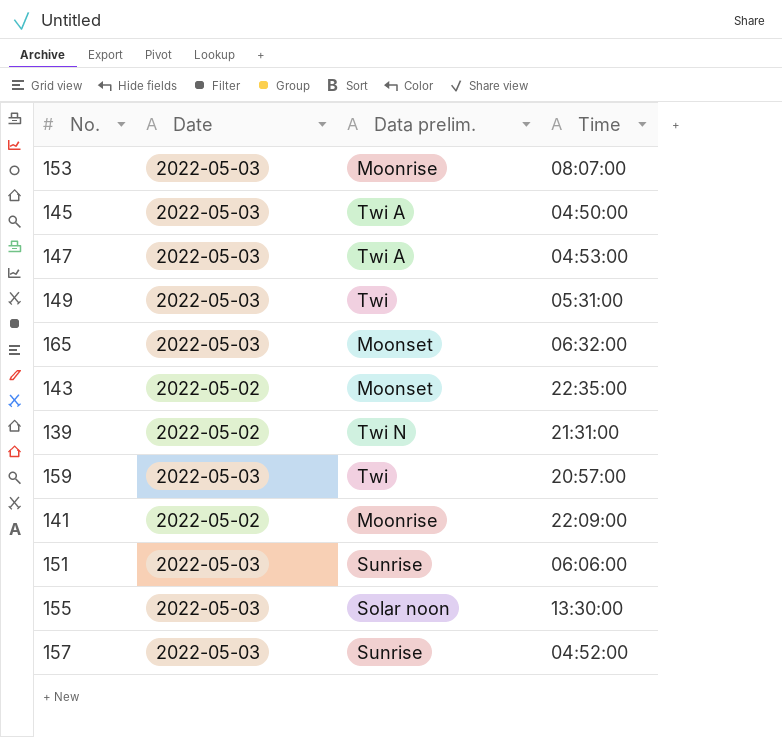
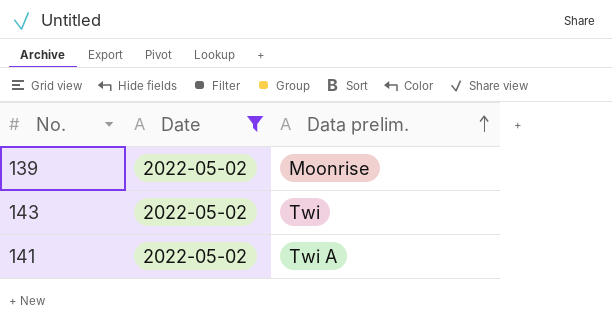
filter: none -> Date = 2022-05-02
row order: none -> Data prelim. ascending
column Time | position: 4 -> none
139 | Data prelim.: Twi N -> Moonrise
143 | Data prelim.: Moonset -> Twi
141 | Data prelim.: Moonrise -> Twi A

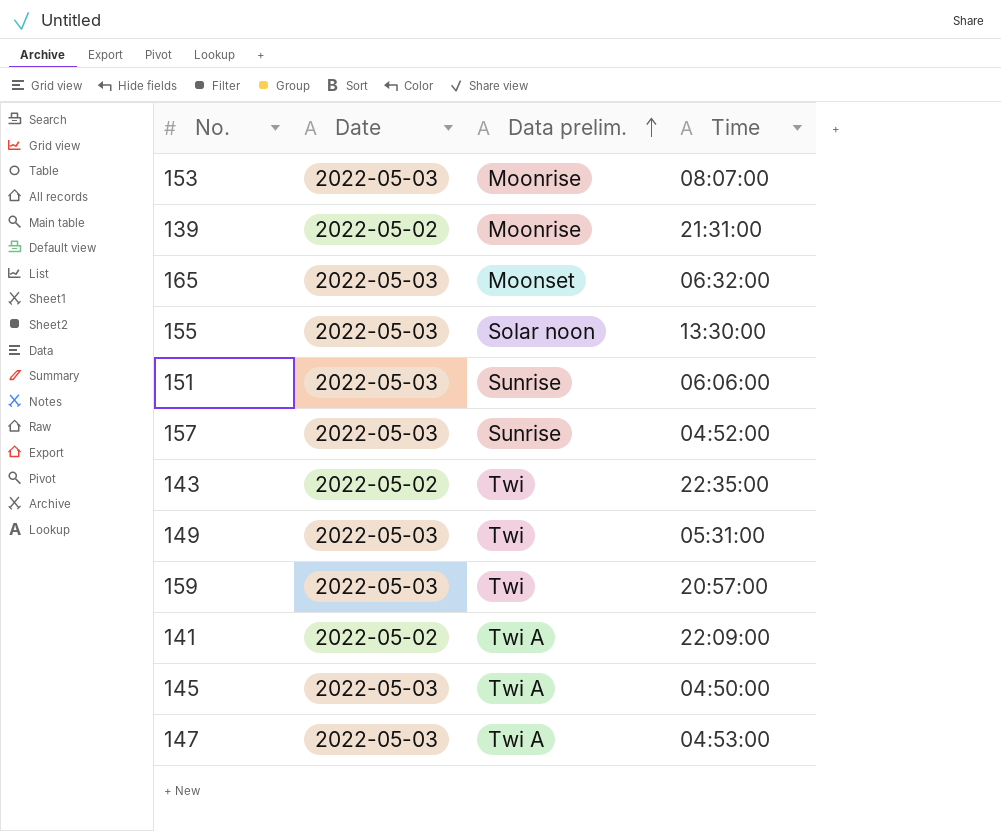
filter: Date = 2022-05-02 -> none
column Time | position: none -> 4

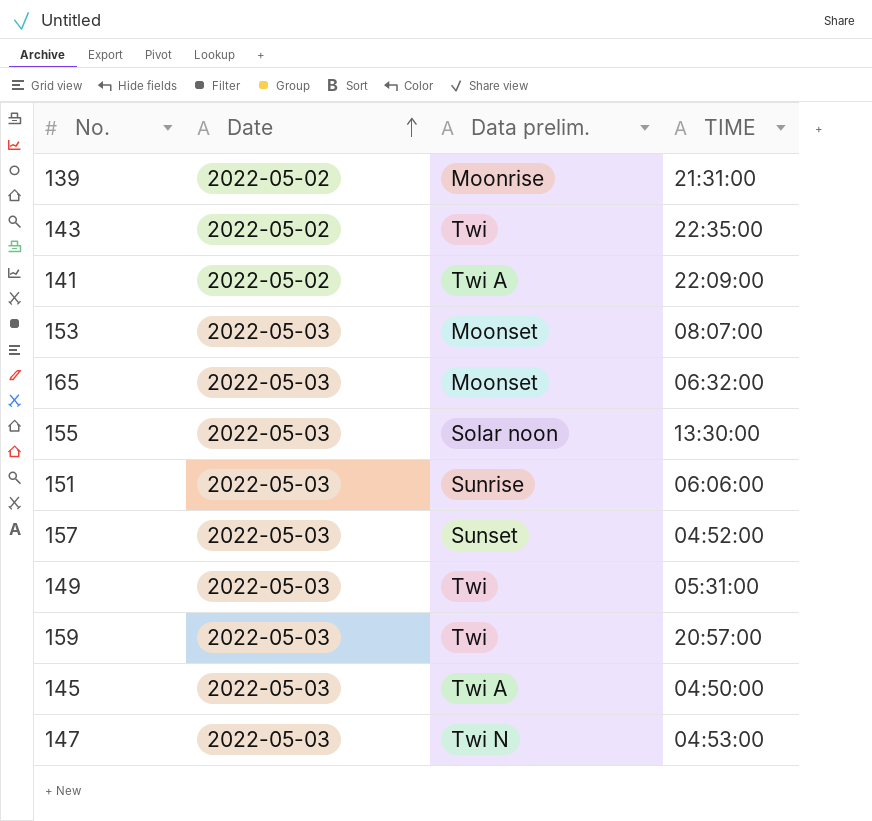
row order: Data prelim. ascending -> Date ascending
column name: Time -> TIME
153 | Data prelim.: Moonrise -> Moonset
157 | Data prelim.: Sunrise -> Sunset
147 | Data prelim.: Twi A -> Twi N

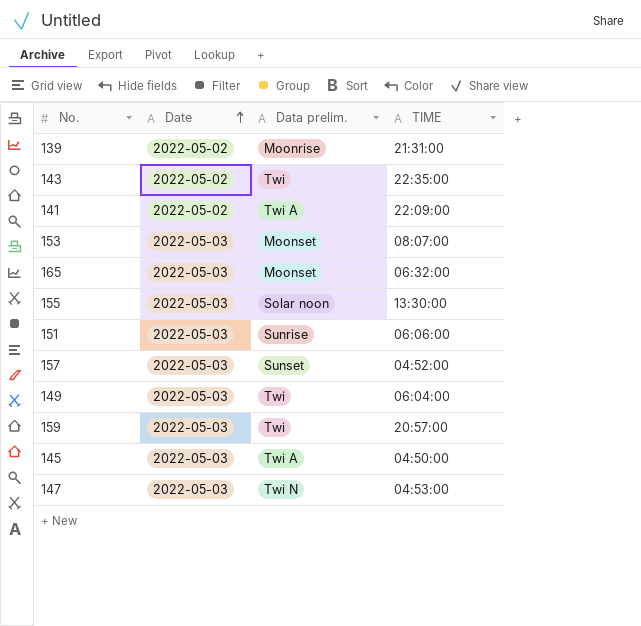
149 | TIME: 05:31:00 -> 06:04:00

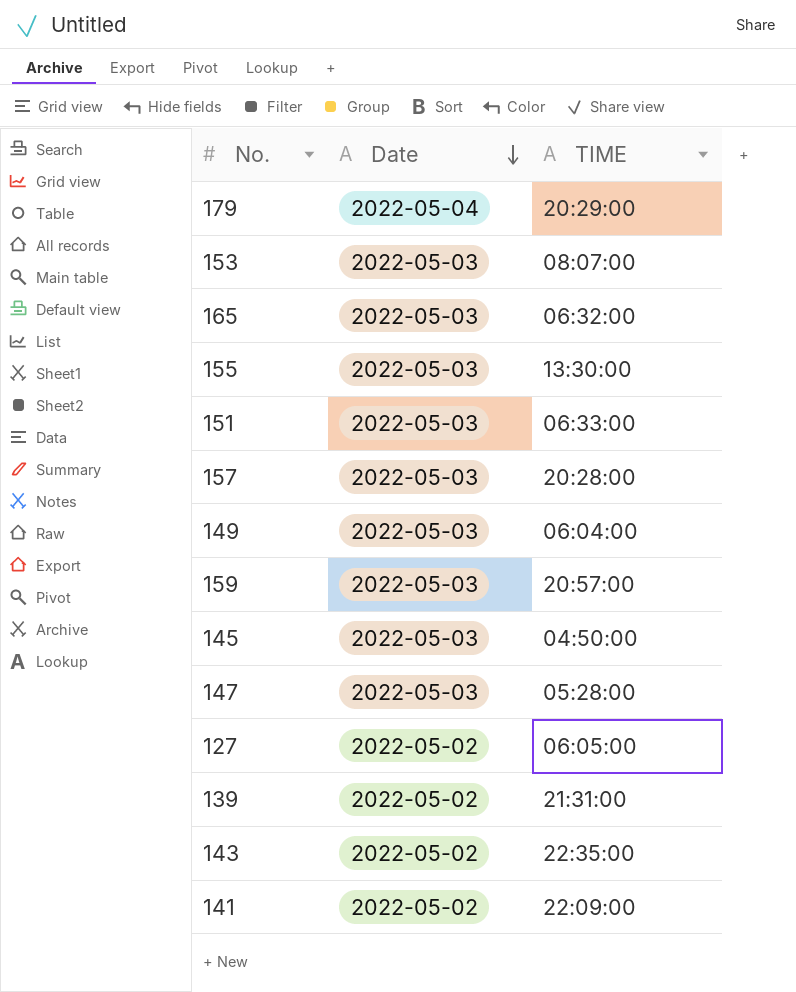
row order: Date ascending -> Date descending
column Data prelim. | position: 3 -> none
row 179: none -> 2022-05-04 | 20:29:00
151 | TIME: 06:06:00 -> 06:33:00
157 | TIME: 04:52:00 -> 20:28:00
147 | TIME: 04:53:00 -> 05:28:00
row 127: none -> 2022-05-02 | 06:05:00

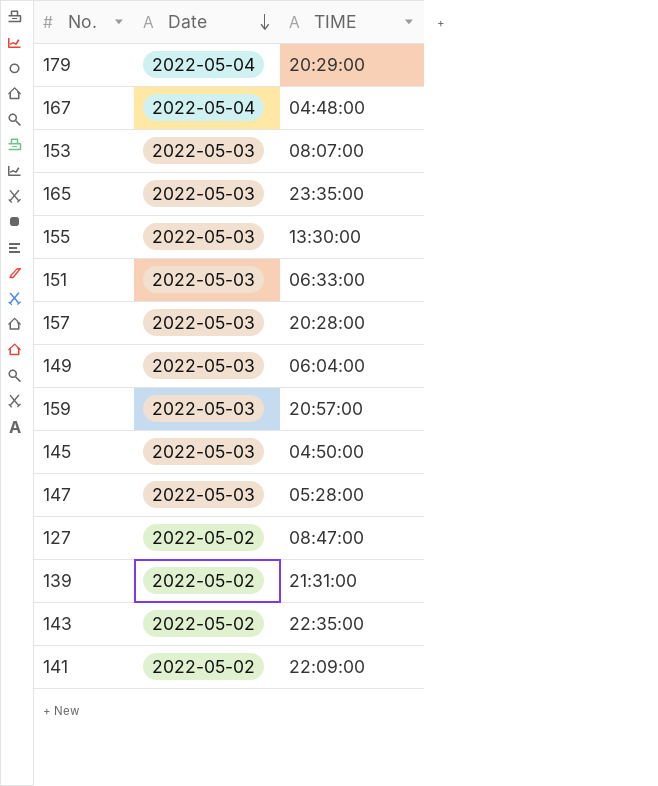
row 167: none -> 2022-05-04 | 04:48:00
165 | TIME: 06:32:00 -> 23:35:00
127 | TIME: 06:05:00 -> 08:47:00

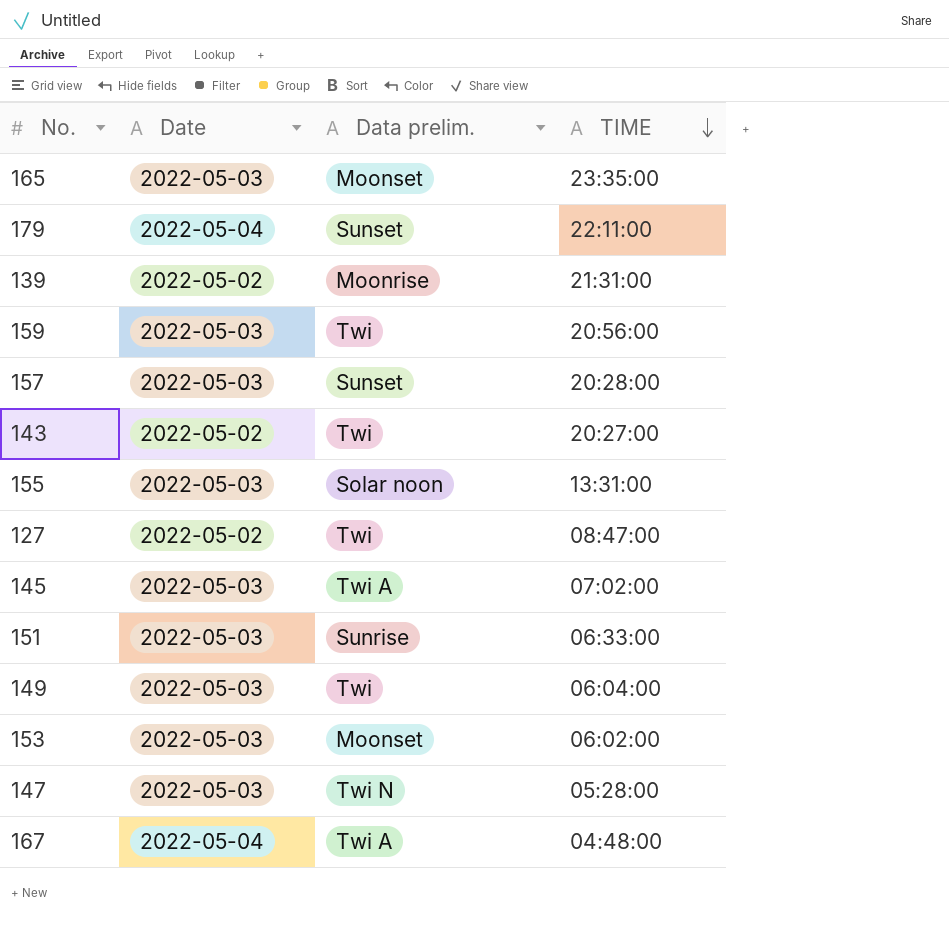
row order: Date descending -> TIME descending
column Data prelim. | position: none -> 3
row 141: 2022-05-02 | 22:09:00 -> none
179 | TIME: 20:29:00 -> 22:11:00
159 | TIME: 20:57:00 -> 20:56:00
143 | TIME: 22:35:00 -> 20:27:00
155 | TIME: 13:30:00 -> 13:31:00
145 | TIME: 04:50:00 -> 07:02:00
153 | TIME: 08:07:00 -> 06:02:00

